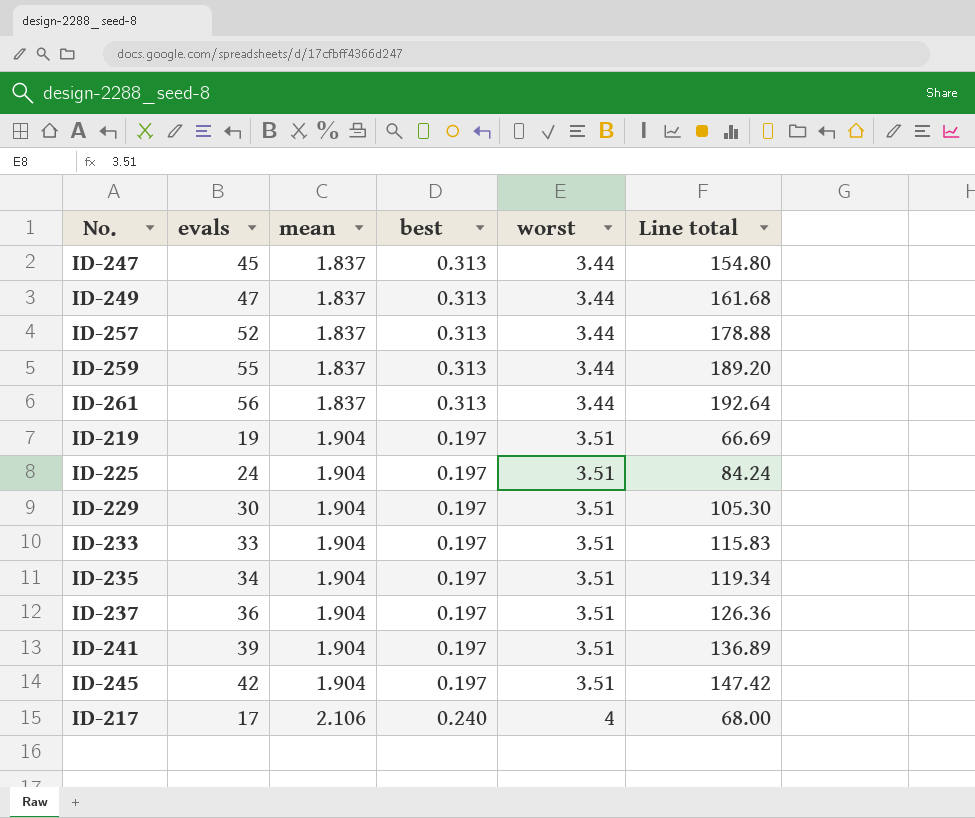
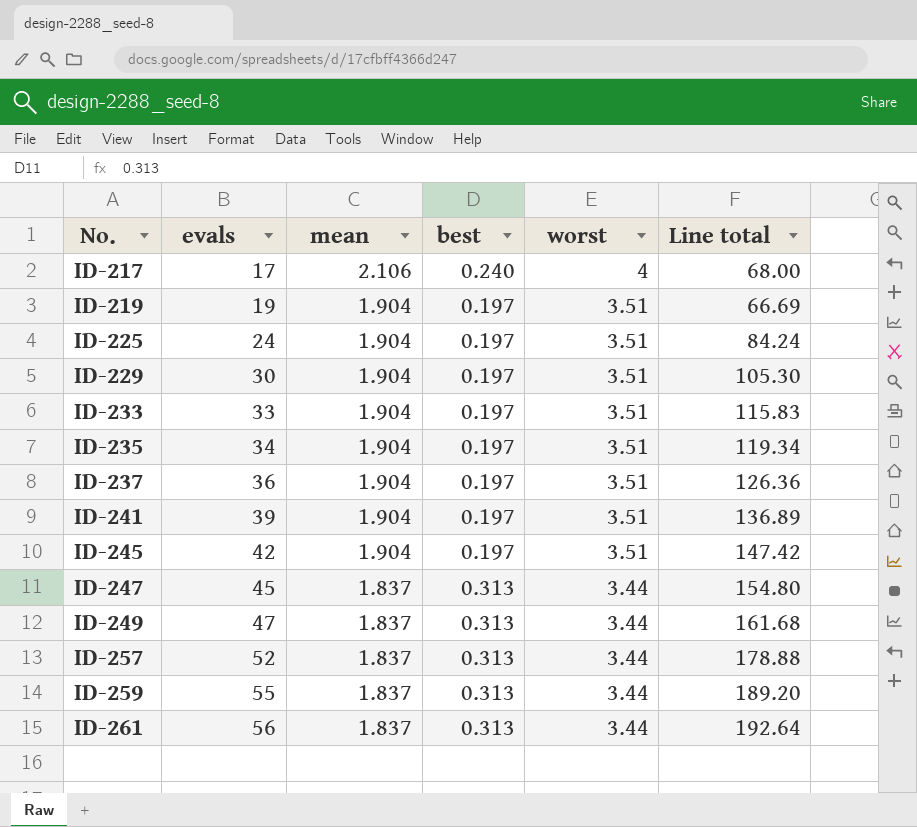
row order: mean ascending -> No. ascending

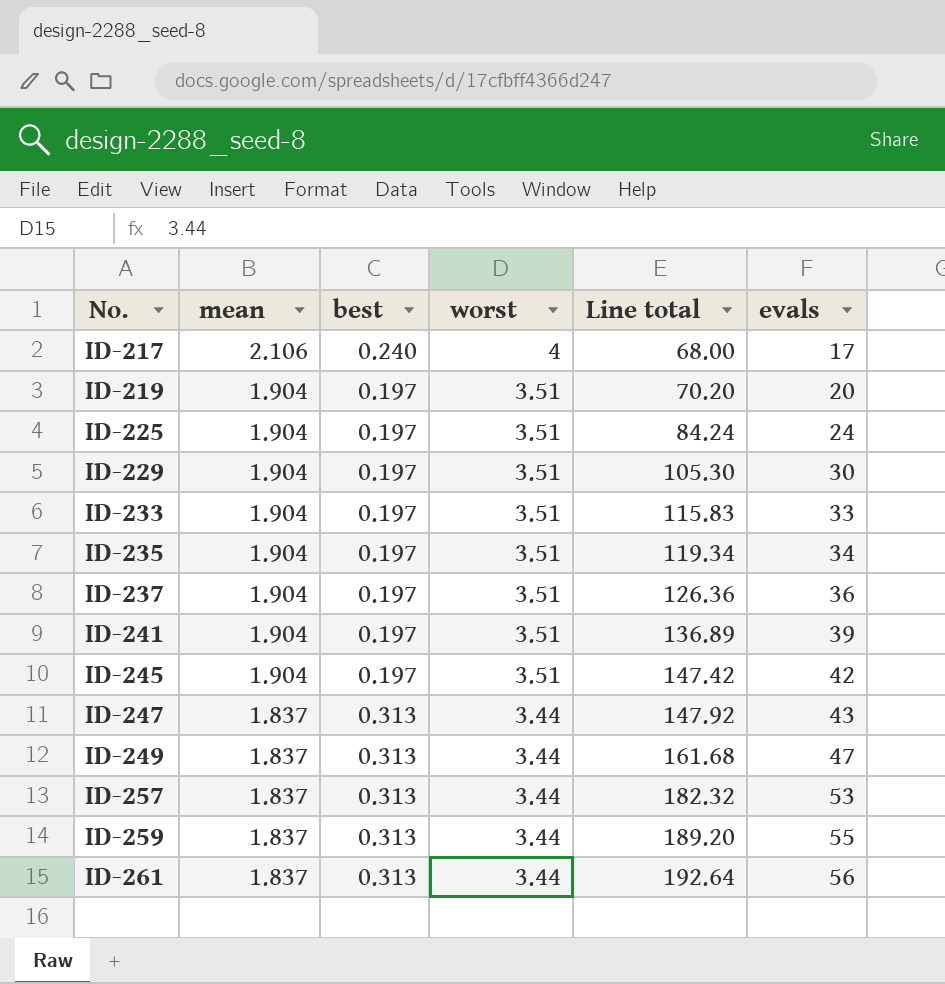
column evals | position: 2 -> 6
ID-219 | Line total: 66.69 -> 70.20
ID-219 | evals: 19 -> 20
ID-247 | Line total: 154.80 -> 147.92
ID-247 | evals: 45 -> 43
ID-257 | Line total: 178.88 -> 182.32
ID-257 | evals: 52 -> 53

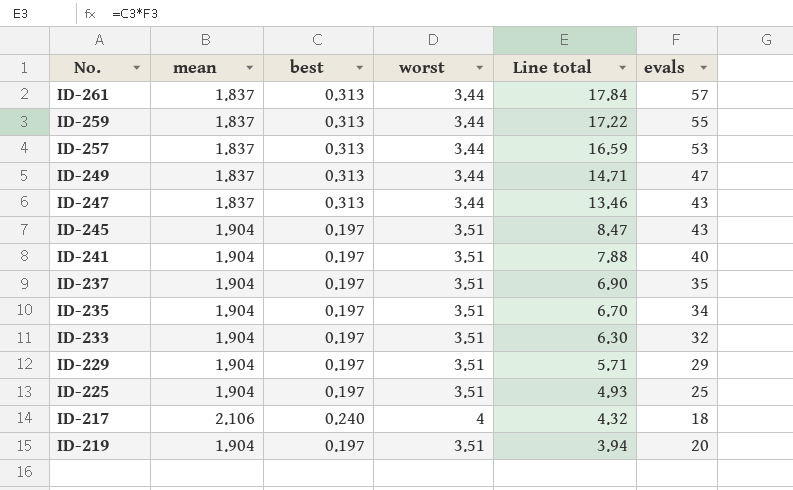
row order: No. ascending -> Line total descending
column Line total | formula: [worst] * [evals] -> [best] * [evals]
ID-261 | evals: 56 -> 57
ID-245 | evals: 42 -> 43
ID-241 | evals: 39 -> 40
ID-237 | evals: 36 -> 35
ID-233 | evals: 33 -> 32
ID-229 | evals: 30 -> 29
ID-225 | evals: 24 -> 25
ID-217 | evals: 17 -> 18

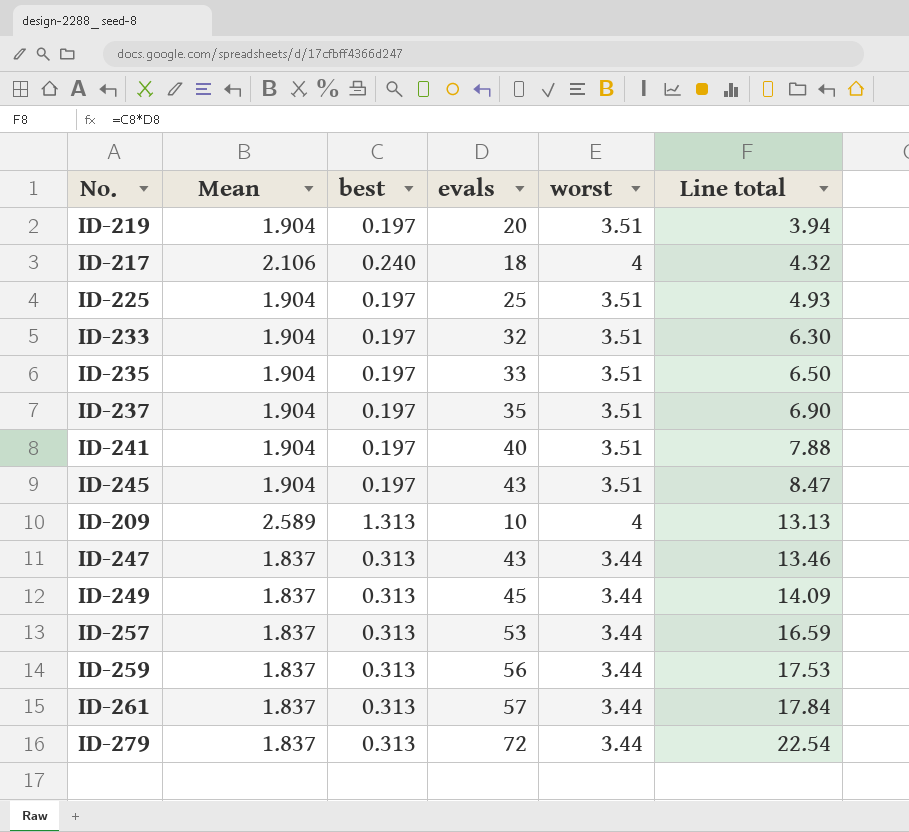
row order: Line total descending -> Line total ascending
column name: mean -> Mean
column evals | position: 6 -> 4
row ID-229: 1.904 | 0.197 | 3.51 | 5.71 | 29 -> none
ID-235 | evals: 34 -> 33
ID-235 | Line total: 6.70 -> 6.50
row ID-209: none -> 2.589 | 1.313 | 10 | 4 | 13.13
ID-249 | evals: 47 -> 45
ID-249 | Line total: 14.71 -> 14.09
ID-259 | evals: 55 -> 56
ID-259 | Line total: 17.22 -> 17.53
row ID-279: none -> 1.837 | 0.313 | 72 | 3.44 | 22.54

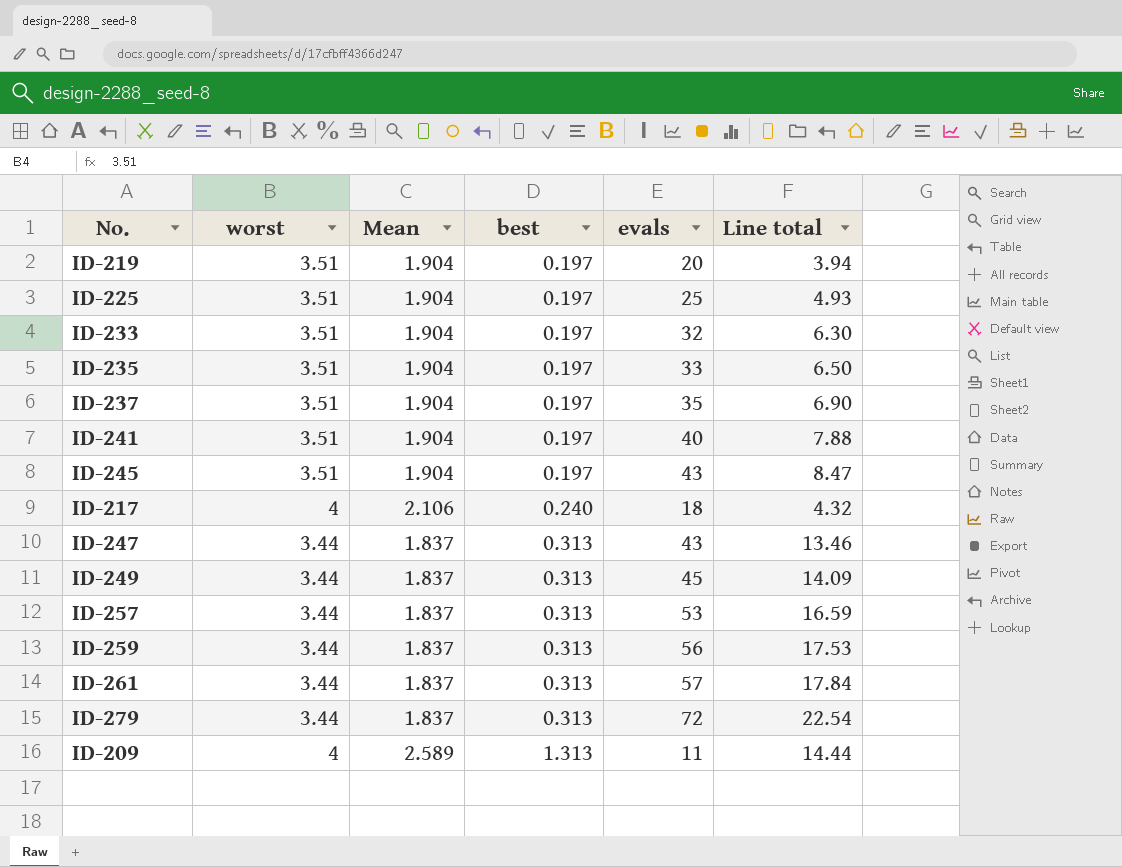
row order: Line total ascending -> best ascending
column worst | position: 5 -> 2
ID-209 | evals: 10 -> 11
ID-209 | Line total: 13.13 -> 14.44

